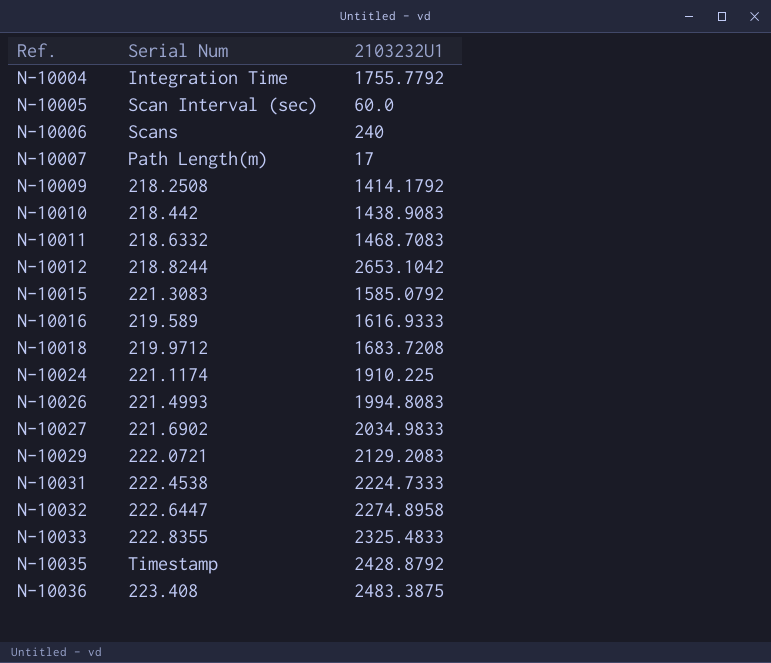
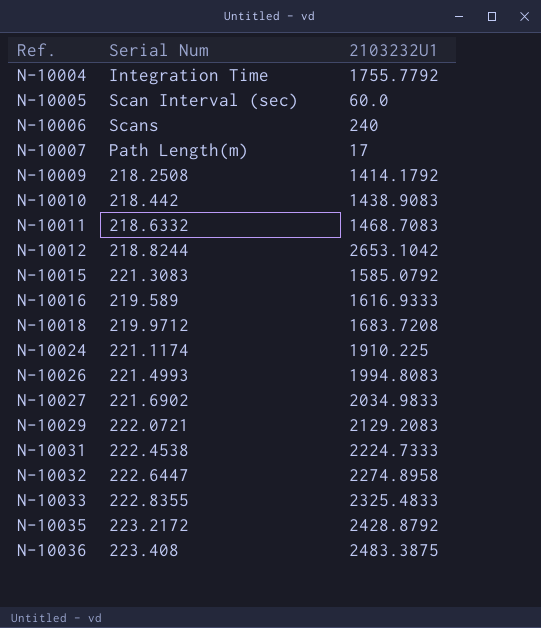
N-10035 | Serial Num: Timestamp -> 223.2172

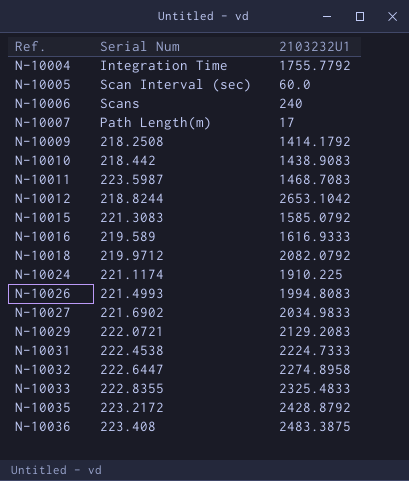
N-10011 | Serial Num: 218.6332 -> 223.5987
N-10018 | 2103232U1: 1683.7208 -> 2082.0792

